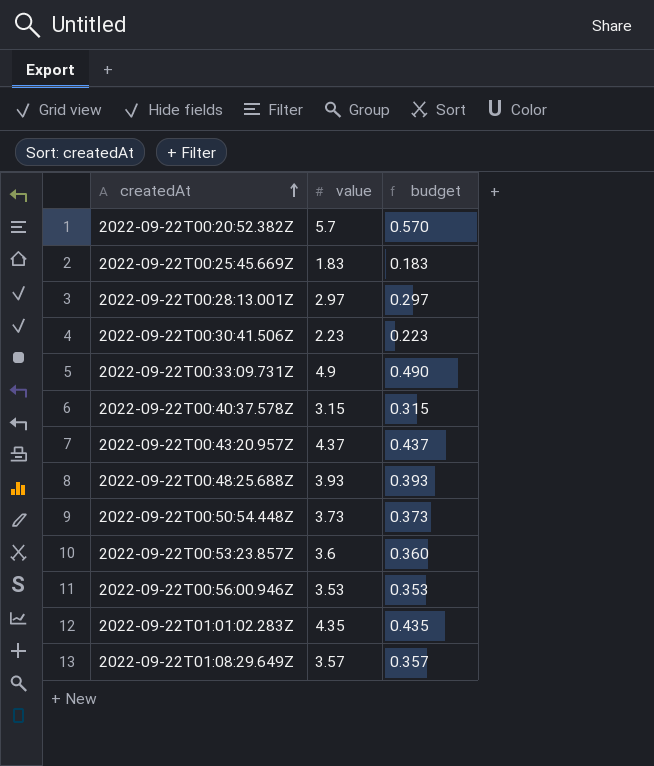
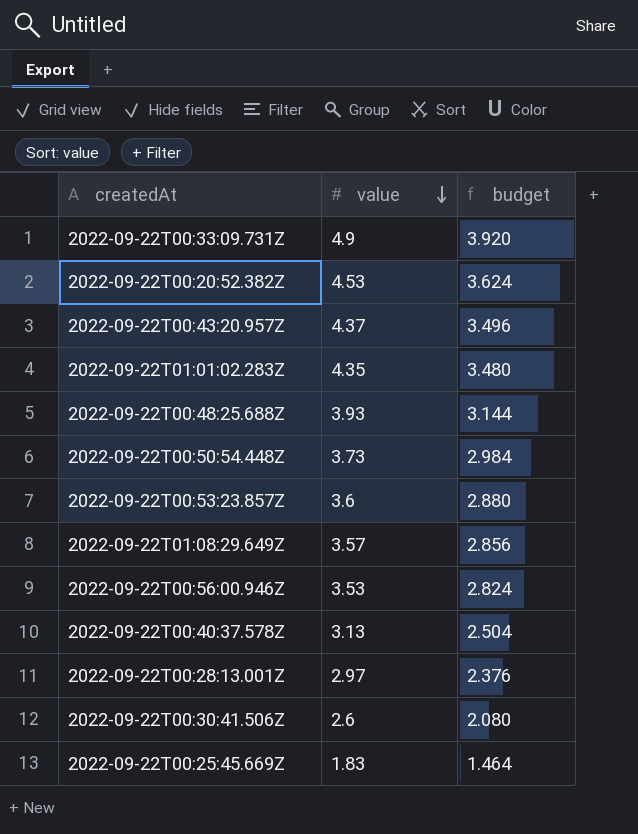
row order: createdAt ascending -> value descending
column budget | formula: [value] * 0.1 -> [value] * 0.8
2022-09-22T00:20:52.382Z | value: 5.7 -> 4.53
2022-09-22T00:40:37.578Z | value: 3.15 -> 3.13
2022-09-22T00:30:41.506Z | value: 2.23 -> 2.6

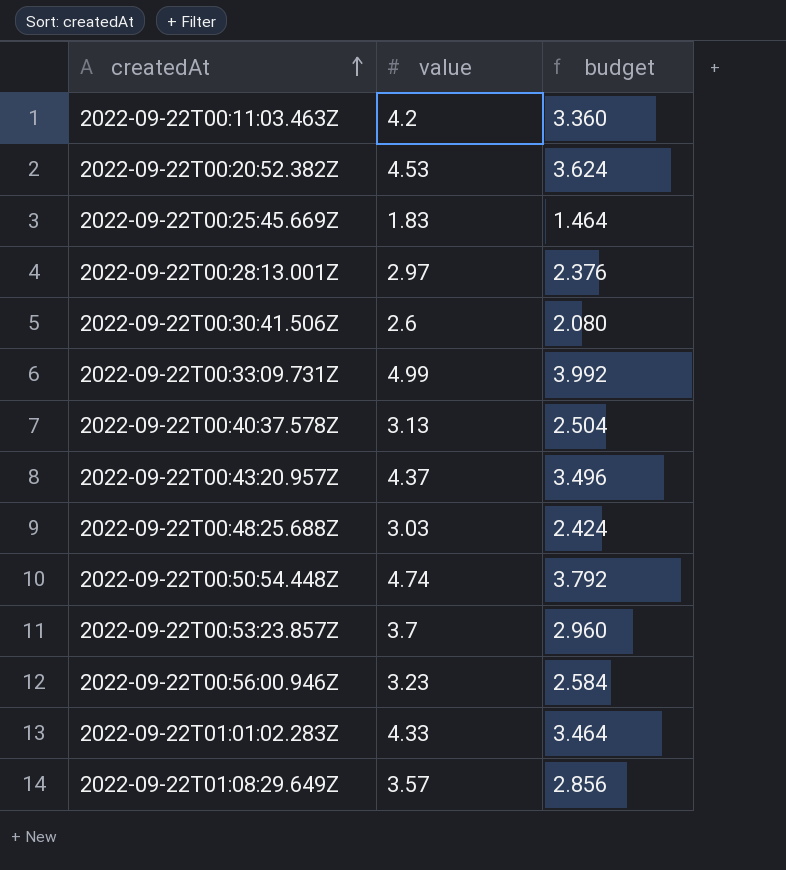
row order: value descending -> createdAt ascending
row 2022-09-22T00:11:03.463Z: none -> 4.2 | 3.360
2022-09-22T00:33:09.731Z | value: 4.9 -> 4.99
2022-09-22T00:33:09.731Z | budget: 3.920 -> 3.992
2022-09-22T00:48:25.688Z | value: 3.93 -> 3.03
2022-09-22T00:48:25.688Z | budget: 3.144 -> 2.424
2022-09-22T00:50:54.448Z | value: 3.73 -> 4.74
2022-09-22T00:50:54.448Z | budget: 2.984 -> 3.792
2022-09-22T00:53:23.857Z | value: 3.6 -> 3.7
2022-09-22T00:53:23.857Z | budget: 2.880 -> 2.960
2022-09-22T00:56:00.946Z | value: 3.53 -> 3.23
2022-09-22T00:56:00.946Z | budget: 2.824 -> 2.584
2022-09-22T01:01:02.283Z | value: 4.35 -> 4.33
2022-09-22T01:01:02.283Z | budget: 3.480 -> 3.464

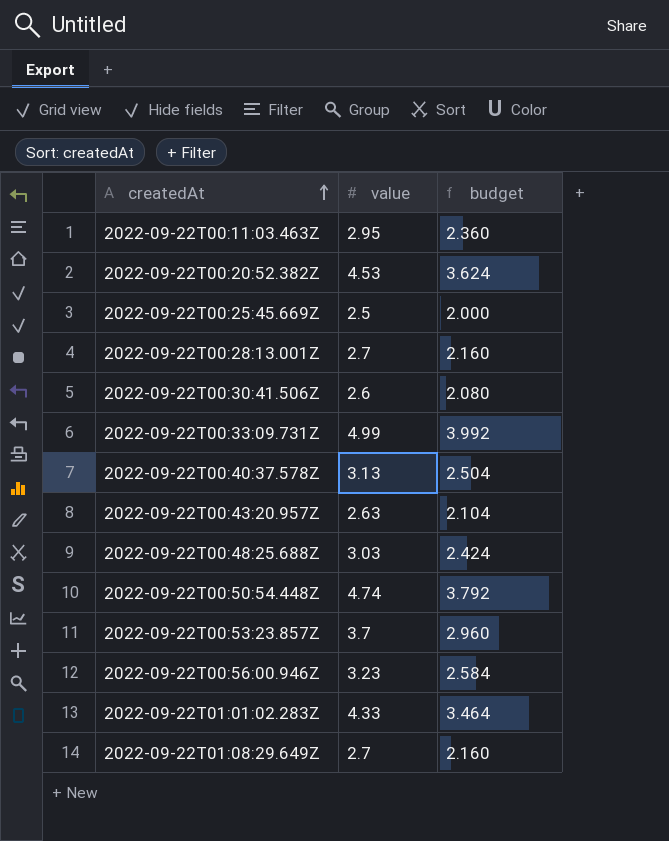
2022-09-22T00:11:03.463Z | value: 4.2 -> 2.95
2022-09-22T00:11:03.463Z | budget: 3.360 -> 2.360
2022-09-22T00:25:45.669Z | value: 1.83 -> 2.5
2022-09-22T00:25:45.669Z | budget: 1.464 -> 2.000
2022-09-22T00:28:13.001Z | value: 2.97 -> 2.7
2022-09-22T00:28:13.001Z | budget: 2.376 -> 2.160
2022-09-22T00:43:20.957Z | value: 4.37 -> 2.63
2022-09-22T00:43:20.957Z | budget: 3.496 -> 2.104
2022-09-22T01:08:29.649Z | value: 3.57 -> 2.7
2022-09-22T01:08:29.649Z | budget: 2.856 -> 2.160

